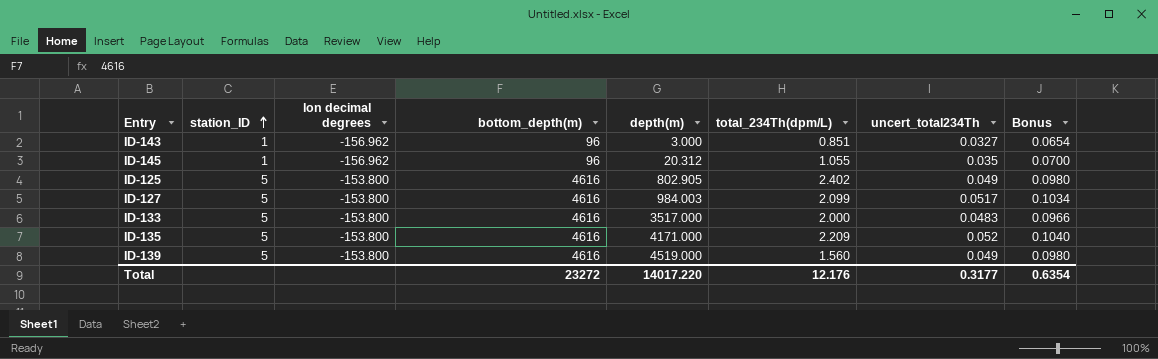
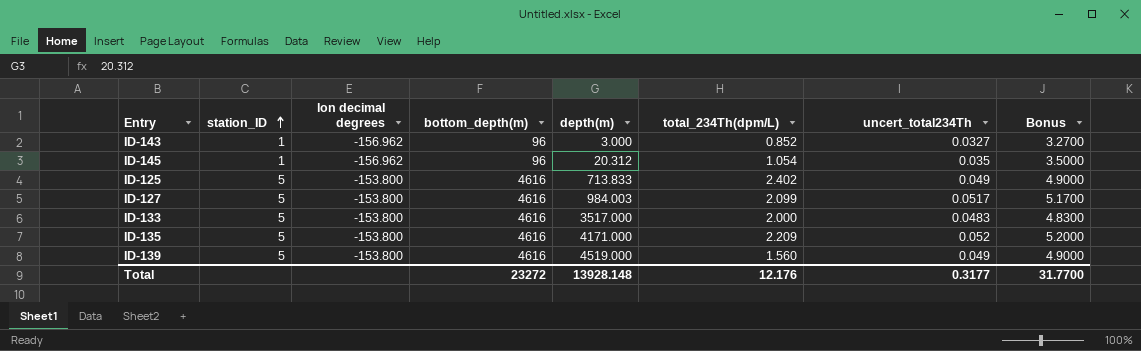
column Bonus | formula: [uncert_total234Th] * 2 -> [uncert_total234Th] * 100
ID-143 | total_234Th(dpm/L): 0.851 -> 0.852
ID-145 | total_234Th(dpm/L): 1.055 -> 1.054
ID-125 | depth(m): 802.905 -> 713.833
Total | depth(m): 14017.220 -> 13928.148
Total | Bonus: 0.6354 -> 31.7700

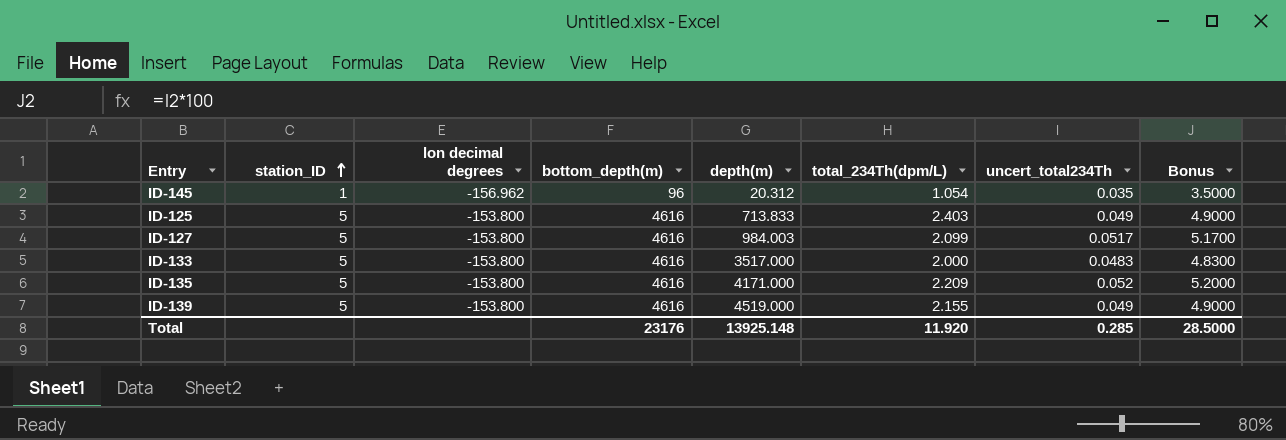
row ID-143: 1 | -156.962 | 96 | 3.000 | 0.852 | 0.0327 | 3.2700 -> none
ID-125 | total_234Th(dpm/L): 2.402 -> 2.403
ID-139 | total_234Th(dpm/L): 1.560 -> 2.155
Total | bottom_depth(m): 23272 -> 23176
Total | depth(m): 13928.148 -> 13925.148
Total | total_234Th(dpm/L): 12.176 -> 11.920
Total | uncert_total234Th: 0.3177 -> 0.285
Total | Bonus: 31.7700 -> 28.5000

